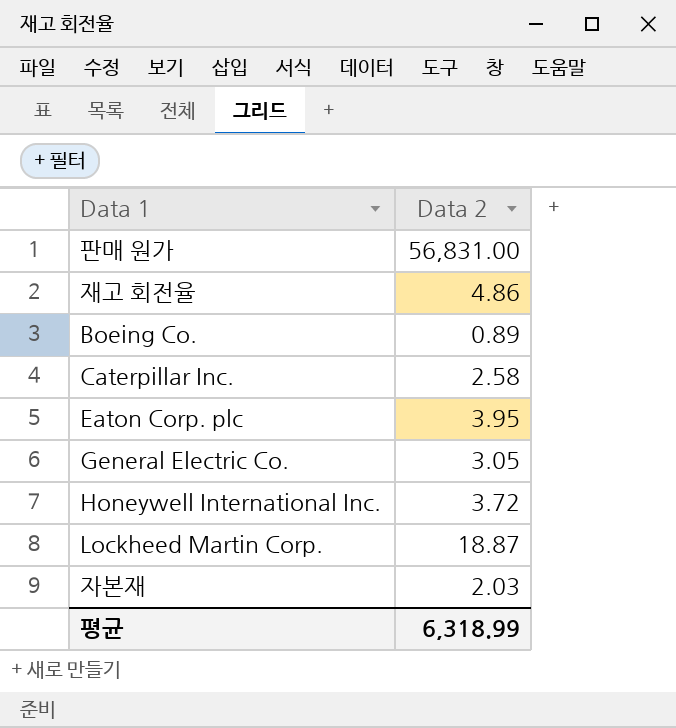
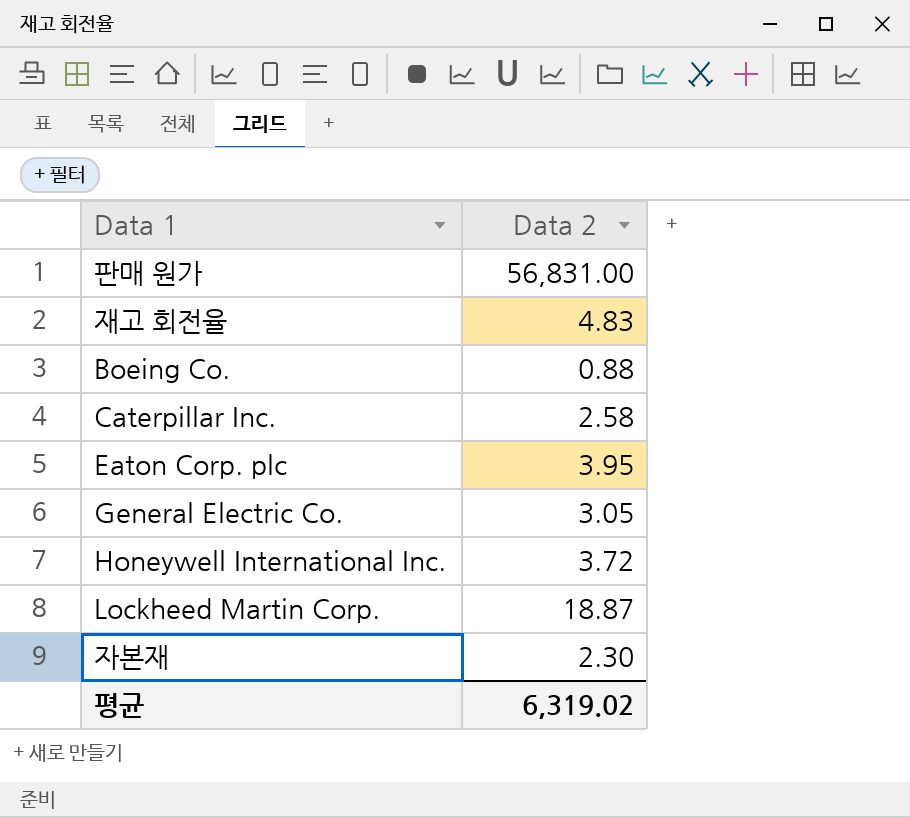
재고 회전율 | Data 2: 4.86 -> 4.83
Boeing Co. | Data 2: 0.89 -> 0.88
자본재 | Data 2: 2.03 -> 2.30
평균 | Data 2: 6,318.99 -> 6,319.02

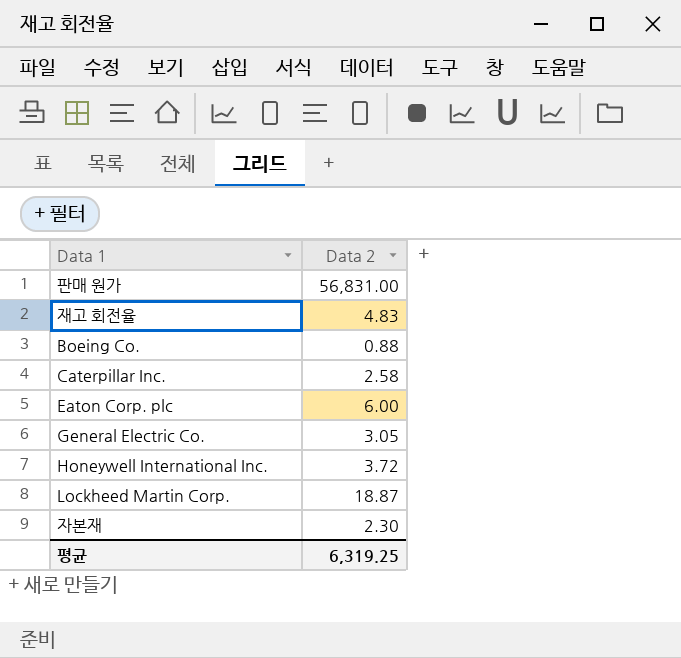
Eaton Corp. plc | Data 2: 3.95 -> 6.00
평균 | Data 2: 6,319.02 -> 6,319.25

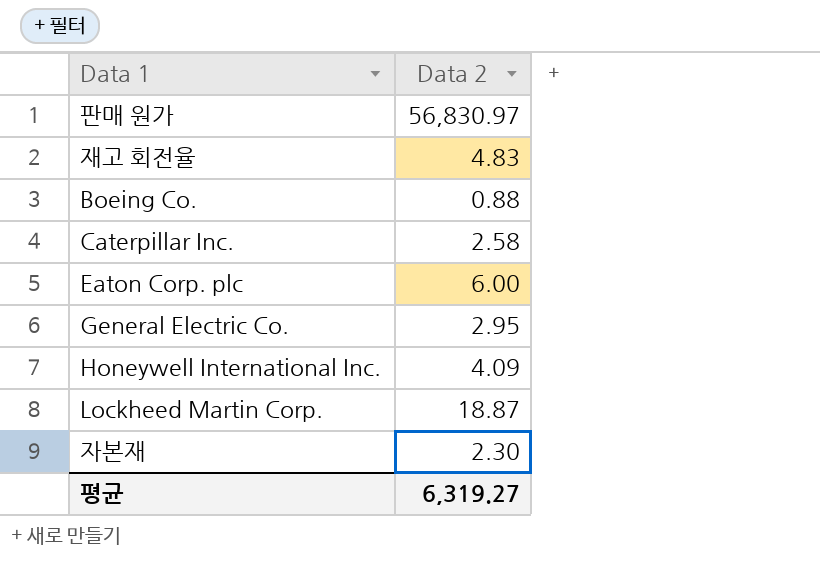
판매 원가 | Data 2: 56,831.00 -> 56,830.97
General Electric Co. | Data 2: 3.05 -> 2.95
Honeywell International Inc. | Data 2: 3.72 -> 4.09
평균 | Data 2: 6,319.25 -> 6,319.27

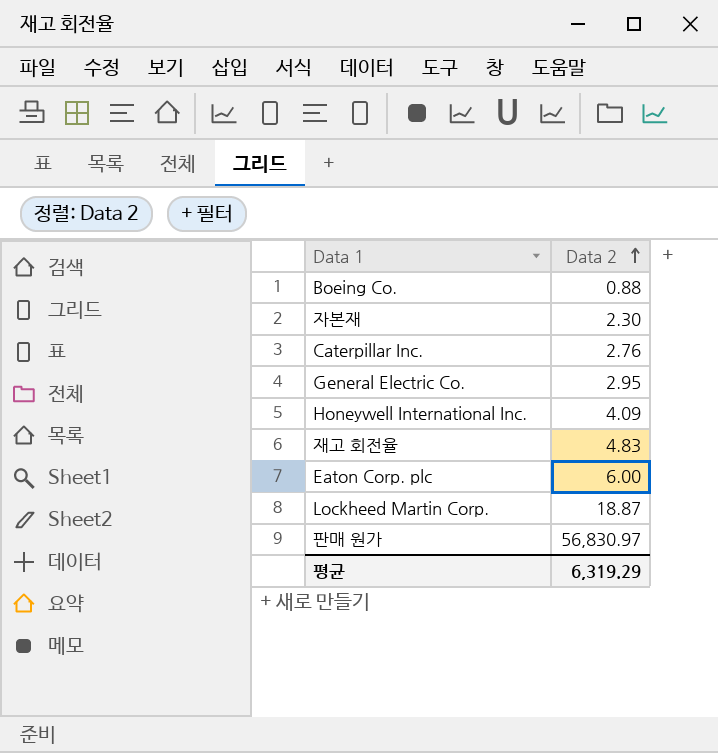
row order: none -> Data 2 ascending
Caterpillar Inc. | Data 2: 2.58 -> 2.76
평균 | Data 2: 6,319.27 -> 6,319.29

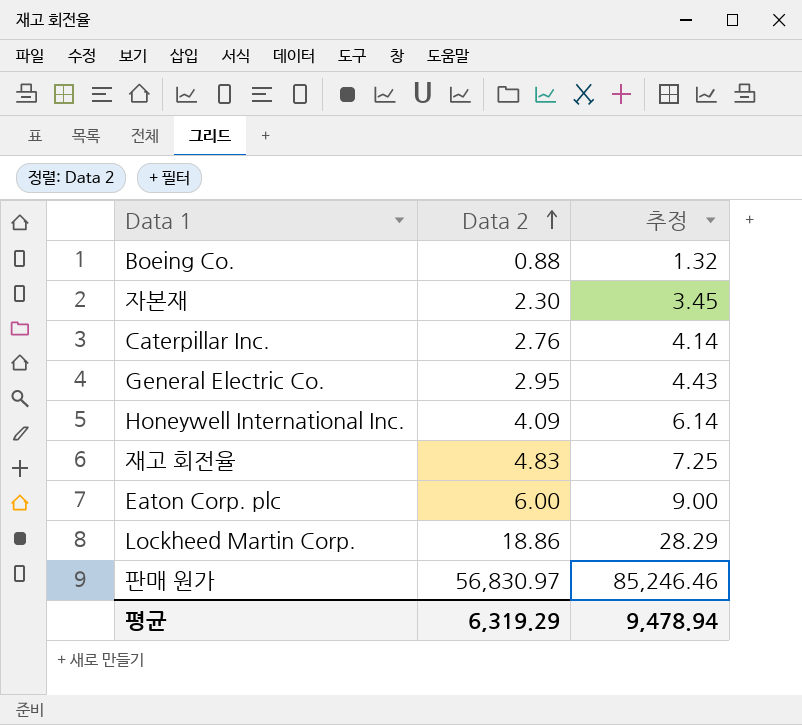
column 추정 | formula: none -> [Data 2] * 1.5
Lockheed Martin Corp. | Data 2: 18.87 -> 18.86

